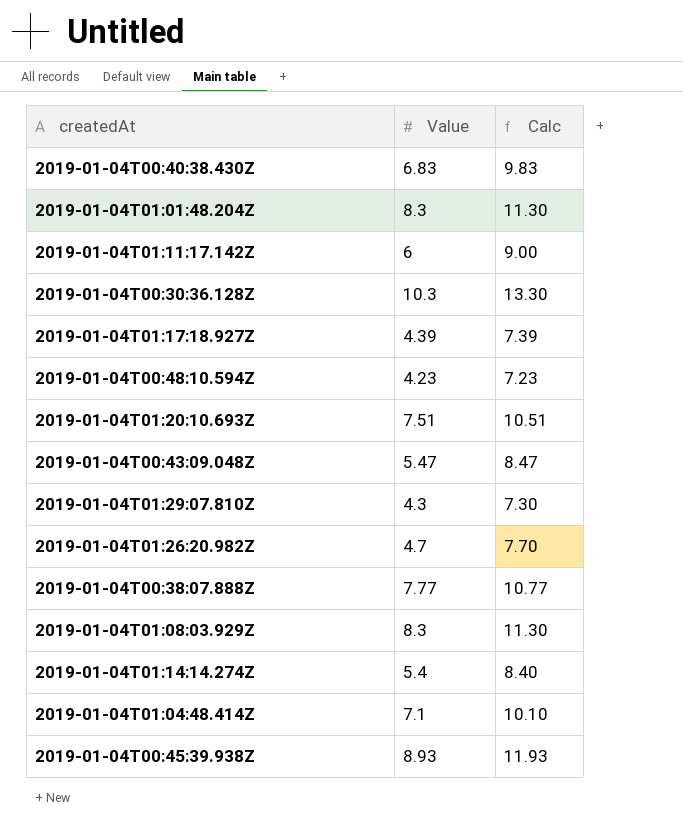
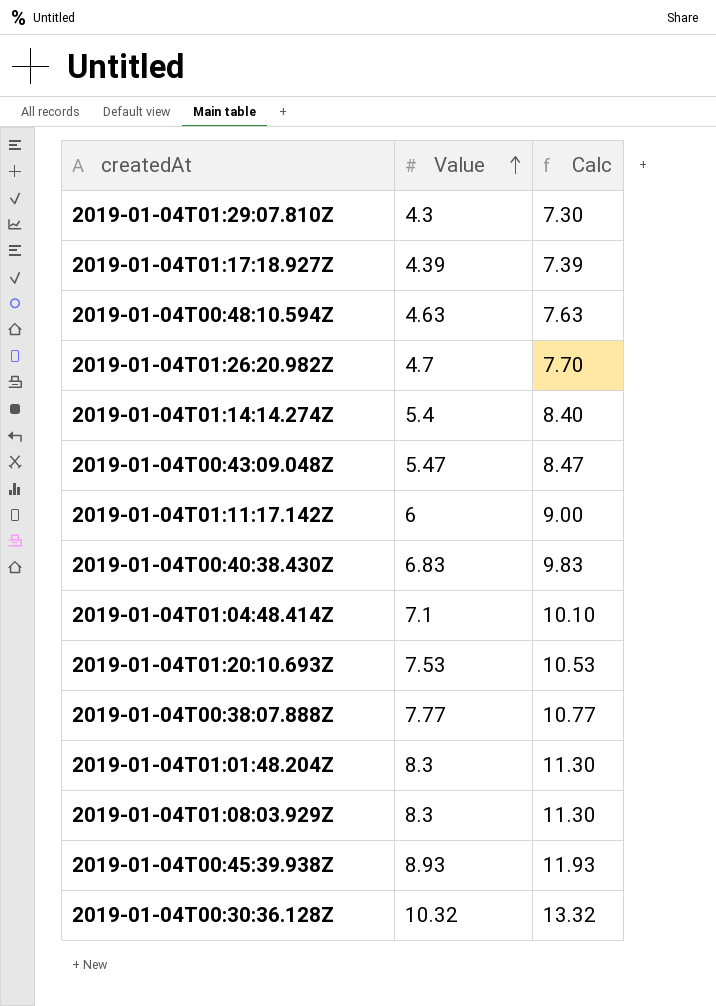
row order: none -> Value ascending
2019-01-04T00:48:10.594Z | Value: 4.23 -> 4.63
2019-01-04T00:48:10.594Z | Calc: 7.23 -> 7.63
2019-01-04T01:20:10.693Z | Value: 7.51 -> 7.53
2019-01-04T01:20:10.693Z | Calc: 10.51 -> 10.53
2019-01-04T00:30:36.128Z | Value: 10.3 -> 10.32
2019-01-04T00:30:36.128Z | Calc: 13.30 -> 13.32

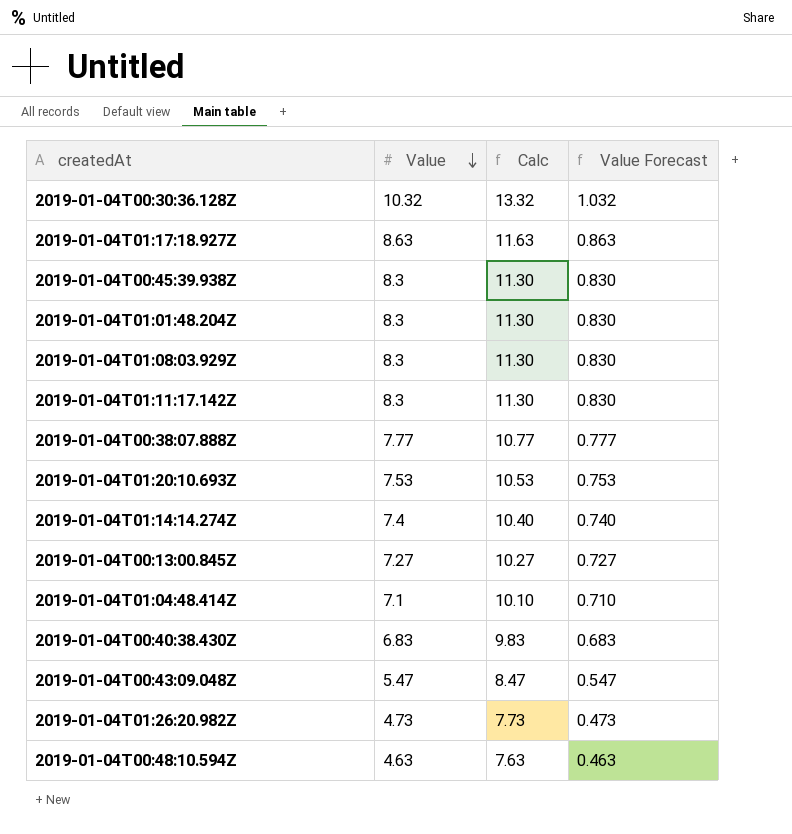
row order: Value ascending -> Value descending
column Value Forecast | formula: none -> [Value] * 0.1
row 2019-01-04T01:29:07.810Z: 4.3 | 7.30 -> none
2019-01-04T01:17:18.927Z | Value: 4.39 -> 8.63
2019-01-04T01:17:18.927Z | Calc: 7.39 -> 11.63
2019-01-04T00:45:39.938Z | Value: 8.93 -> 8.3
2019-01-04T00:45:39.938Z | Calc: 11.93 -> 11.30
2019-01-04T01:11:17.142Z | Value: 6 -> 8.3
2019-01-04T01:11:17.142Z | Calc: 9.00 -> 11.30
2019-01-04T01:14:14.274Z | Value: 5.4 -> 7.4
2019-01-04T01:14:14.274Z | Calc: 8.40 -> 10.40
row 2019-01-04T00:13:00.845Z: none -> 7.27 | 10.27 | 0.727
2019-01-04T01:26:20.982Z | Value: 4.7 -> 4.73
2019-01-04T01:26:20.982Z | Calc: 7.70 -> 7.73

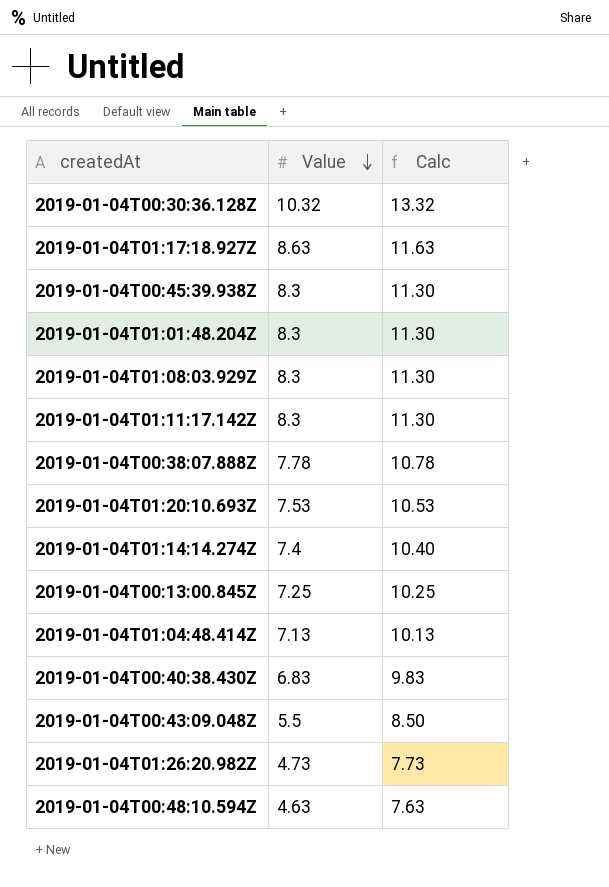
column Value Forecast | formula: [Value] * 0.1 -> none
2019-01-04T00:38:07.888Z | Value: 7.77 -> 7.78
2019-01-04T00:38:07.888Z | Calc: 10.77 -> 10.78
2019-01-04T00:13:00.845Z | Value: 7.27 -> 7.25
2019-01-04T00:13:00.845Z | Calc: 10.27 -> 10.25
2019-01-04T01:04:48.414Z | Value: 7.1 -> 7.13
2019-01-04T01:04:48.414Z | Calc: 10.10 -> 10.13
2019-01-04T00:43:09.048Z | Value: 5.47 -> 5.5
2019-01-04T00:43:09.048Z | Calc: 8.47 -> 8.50

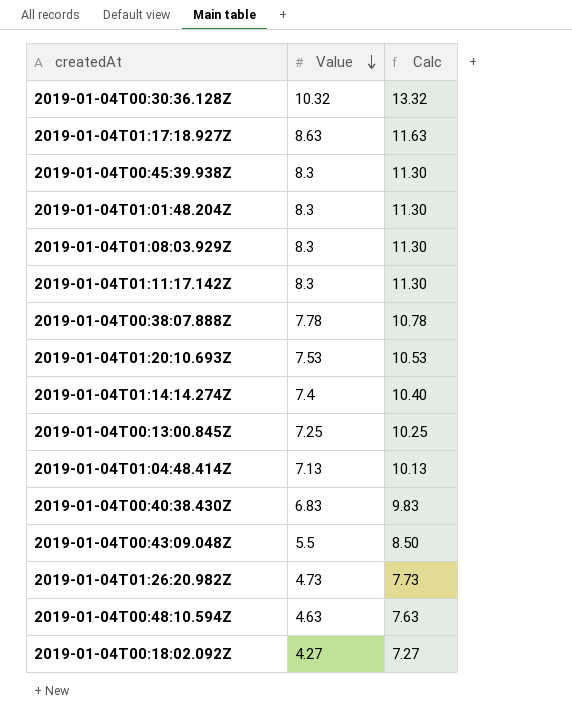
row 2019-01-04T00:18:02.092Z: none -> 4.27 | 7.27

